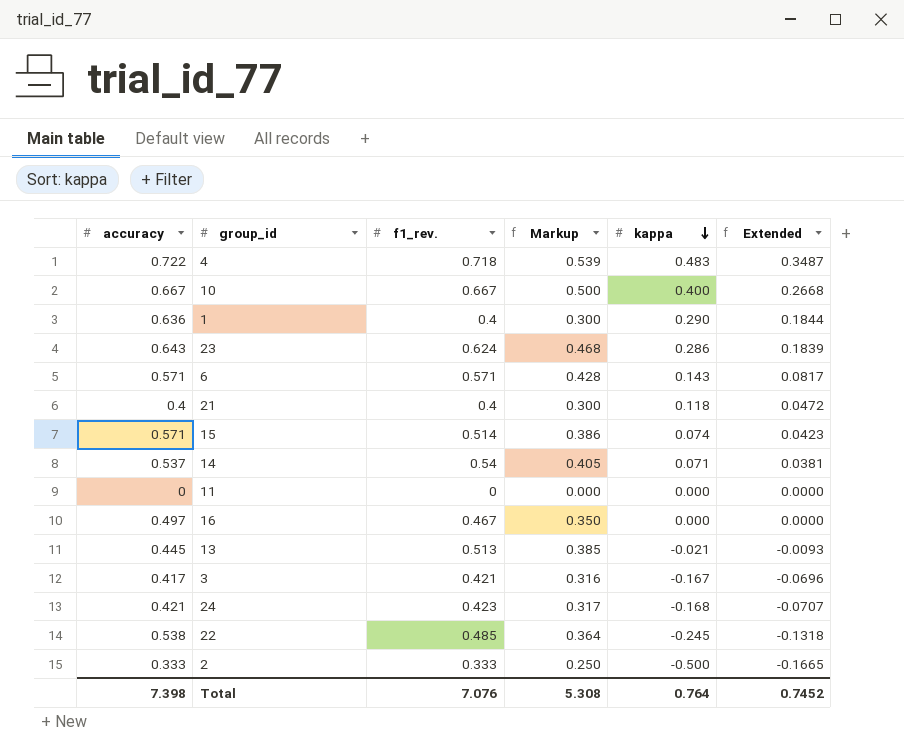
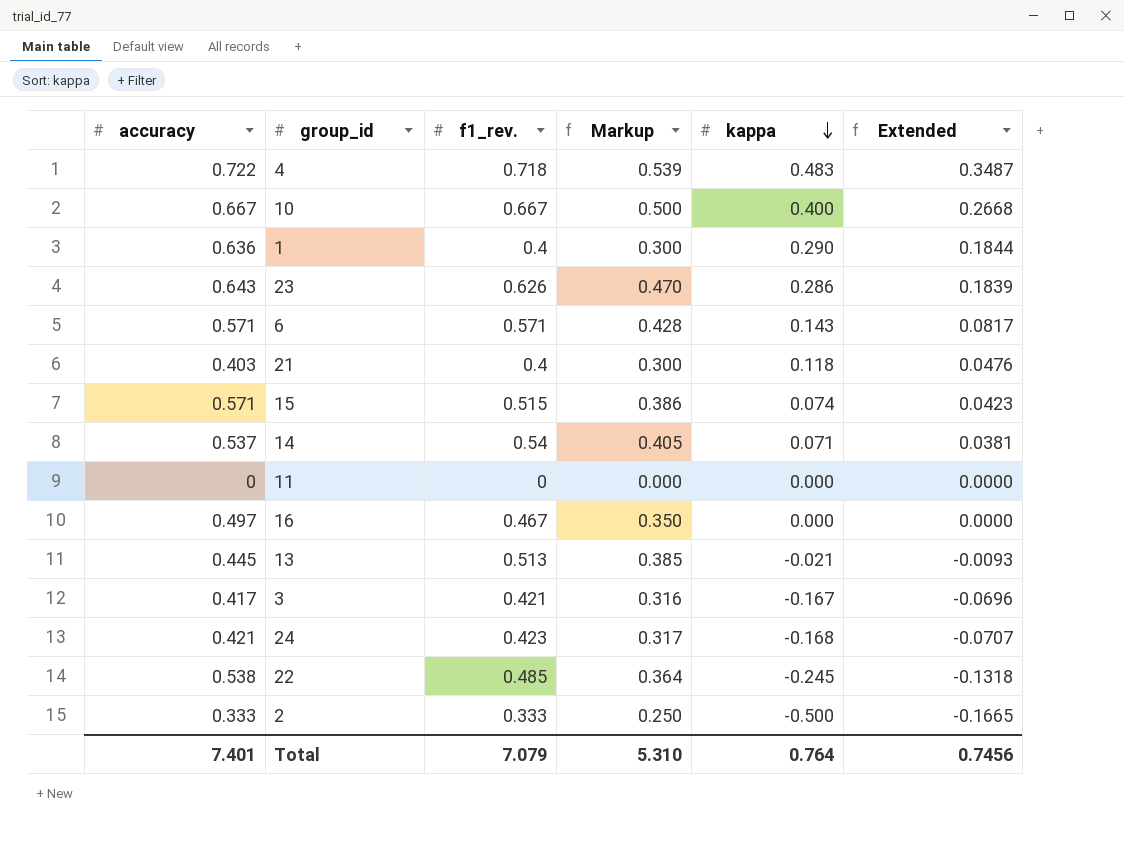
23 | f1_rev.: 0.624 -> 0.626
23 | Markup: 0.468 -> 0.470
21 | accuracy: 0.4 -> 0.403
21 | Extended: 0.0472 -> 0.0476
15 | f1_rev.: 0.514 -> 0.515
Total | accuracy: 7.398 -> 7.401
Total | f1_rev.: 7.076 -> 7.079
Total | Markup: 5.308 -> 5.310
Total | Extended: 0.7452 -> 0.7456

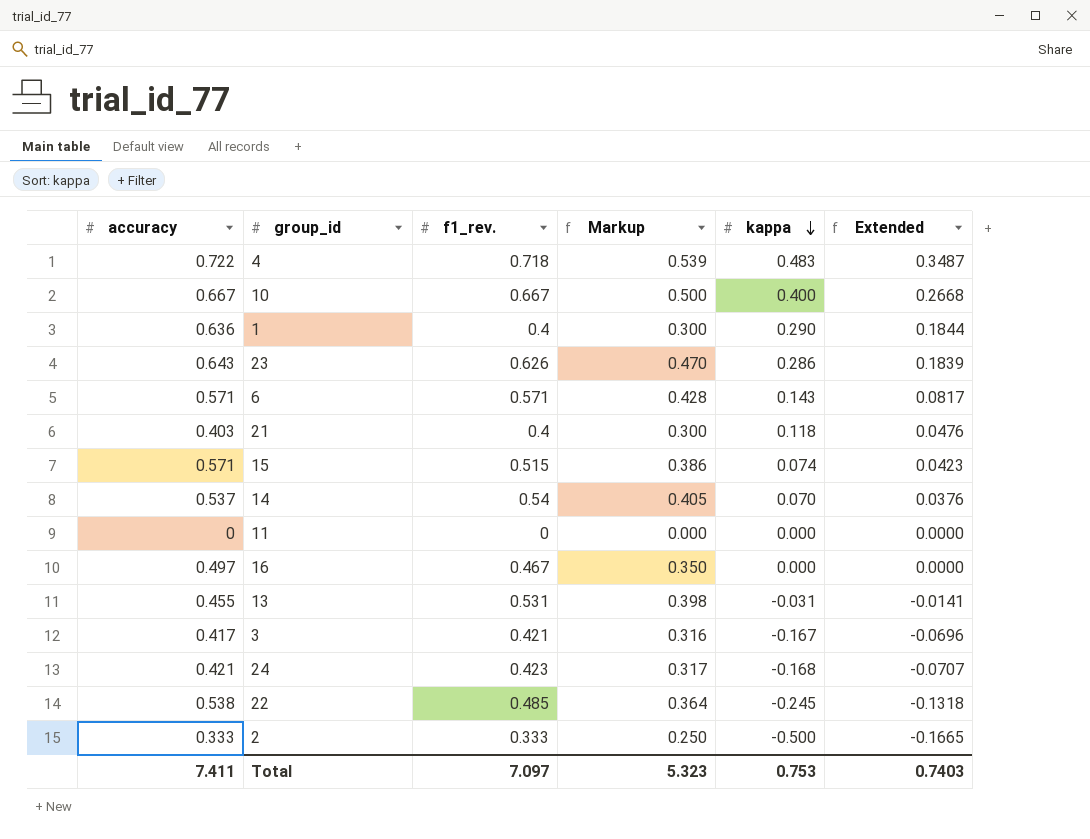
14 | kappa: 0.071 -> 0.070
14 | Extended: 0.0381 -> 0.0376
13 | accuracy: 0.445 -> 0.455
13 | f1_rev.: 0.513 -> 0.531
13 | Markup: 0.385 -> 0.398
13 | kappa: -0.021 -> -0.031
13 | Extended: -0.0093 -> -0.0141
Total | accuracy: 7.401 -> 7.411
Total | f1_rev.: 7.079 -> 7.097
Total | Markup: 5.310 -> 5.323
Total | kappa: 0.764 -> 0.753
Total | Extended: 0.7456 -> 0.7403

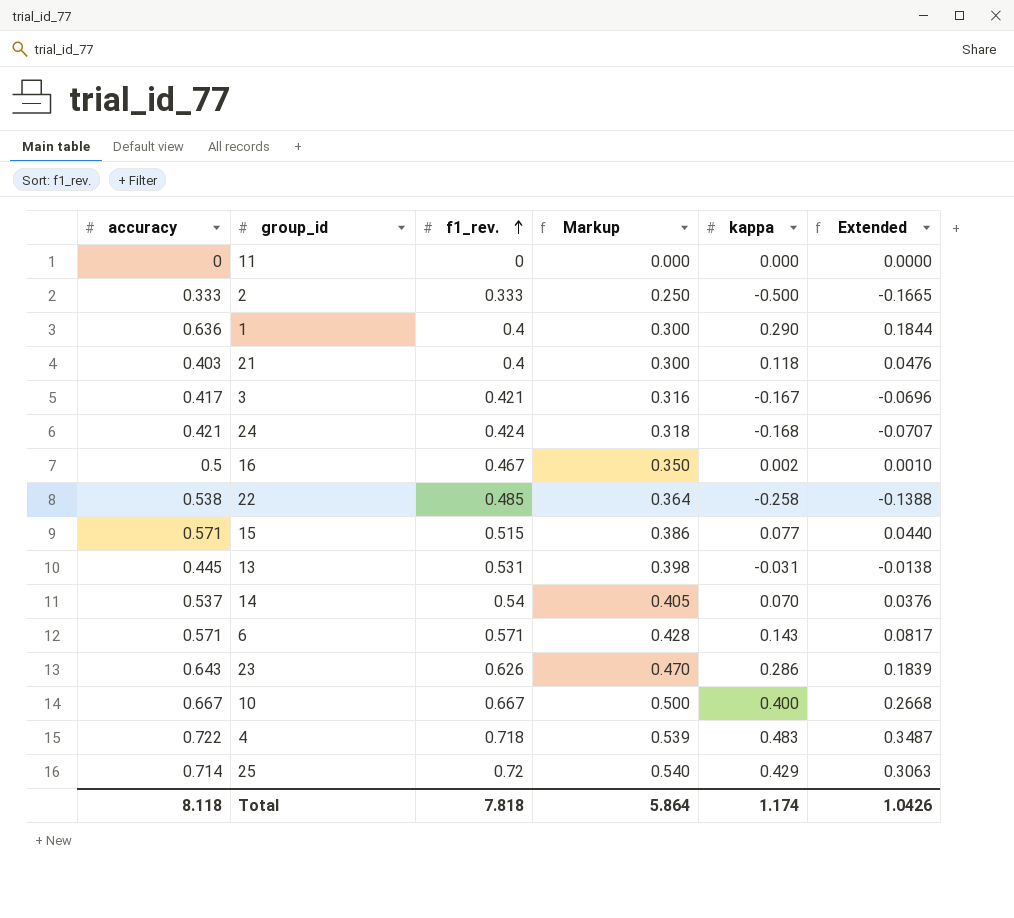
row order: kappa descending -> f1_rev. ascending
24 | f1_rev.: 0.423 -> 0.424
24 | Markup: 0.317 -> 0.318
16 | accuracy: 0.497 -> 0.5
16 | kappa: 0.000 -> 0.002
16 | Extended: 0.0000 -> 0.0010
22 | kappa: -0.245 -> -0.258
22 | Extended: -0.1318 -> -0.1388
15 | kappa: 0.074 -> 0.077
15 | Extended: 0.0423 -> 0.0440
13 | accuracy: 0.455 -> 0.445
13 | Extended: -0.0141 -> -0.0138
row 25: none -> 0.714 | 0.72 | 0.540 | 0.429 | 0.3063
Total | accuracy: 7.411 -> 8.118
Total | f1_rev.: 7.097 -> 7.818
Total | Markup: 5.323 -> 5.864
Total | kappa: 0.753 -> 1.174
Total | Extended: 0.7403 -> 1.0426

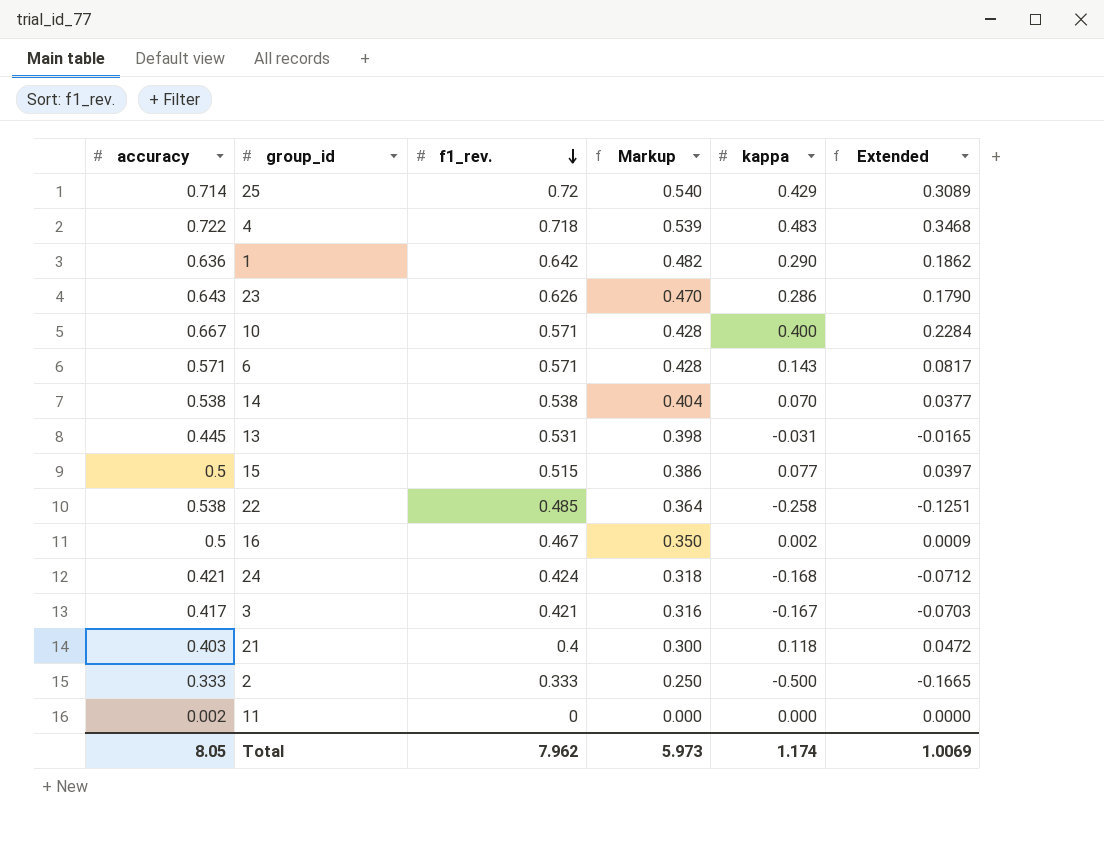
row order: f1_rev. ascending -> f1_rev. descending
column Extended | formula: [accuracy] * [kappa] -> [f1_rev.] * [kappa]
1 | f1_rev.: 0.4 -> 0.642
1 | Markup: 0.300 -> 0.482
10 | f1_rev.: 0.667 -> 0.571
10 | Markup: 0.500 -> 0.428
14 | accuracy: 0.537 -> 0.538
14 | f1_rev.: 0.54 -> 0.538
14 | Markup: 0.405 -> 0.404
15 | accuracy: 0.571 -> 0.5
11 | accuracy: 0 -> 0.002
Total | accuracy: 8.118 -> 8.05
Total | f1_rev.: 7.818 -> 7.962
Total | Markup: 5.864 -> 5.973
Total | Extended: 1.0426 -> 1.0069

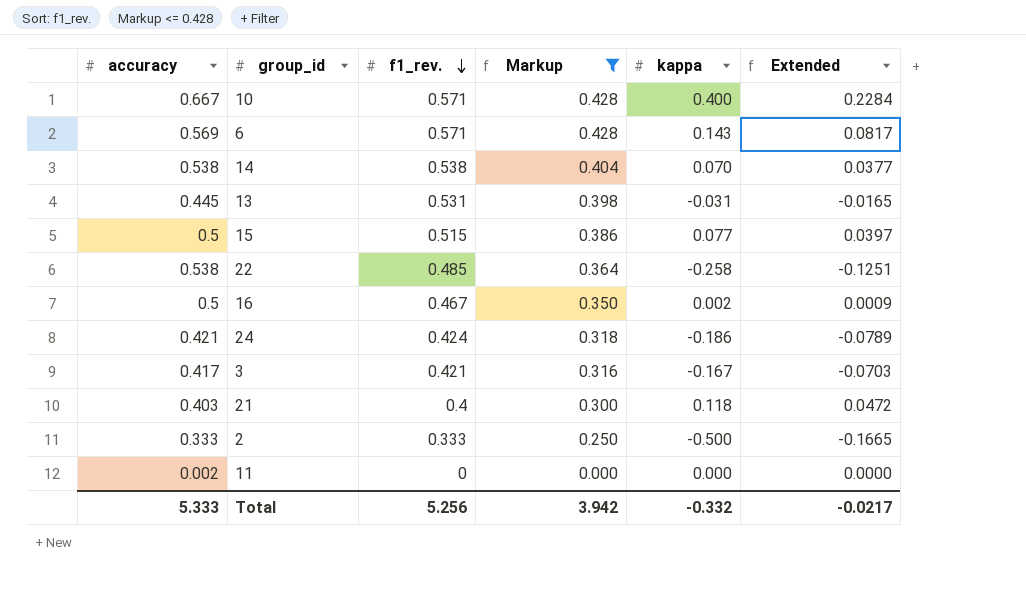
filter: none -> Markup <= 0.428
6 | accuracy: 0.571 -> 0.569
24 | kappa: -0.168 -> -0.186
24 | Extended: -0.0712 -> -0.0789
Total | accuracy: 8.05 -> 5.333
Total | f1_rev.: 7.962 -> 5.256
Total | Markup: 5.973 -> 3.942
Total | kappa: 1.174 -> -0.332
Total | Extended: 1.0069 -> -0.0217

